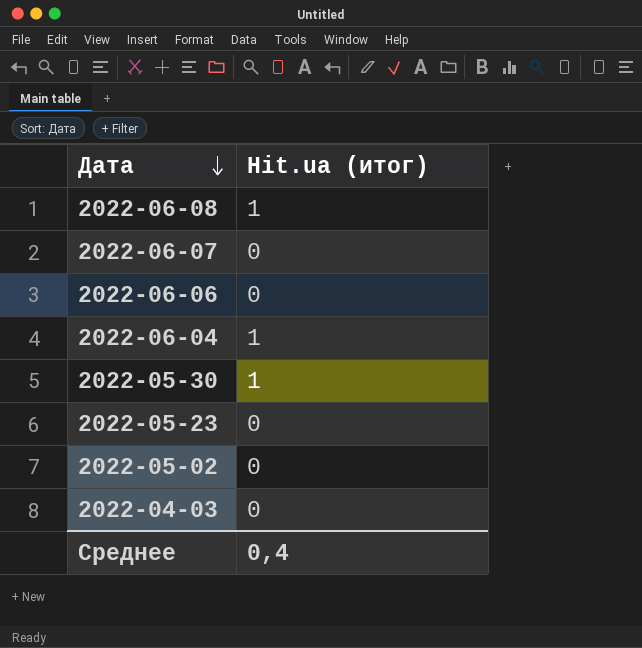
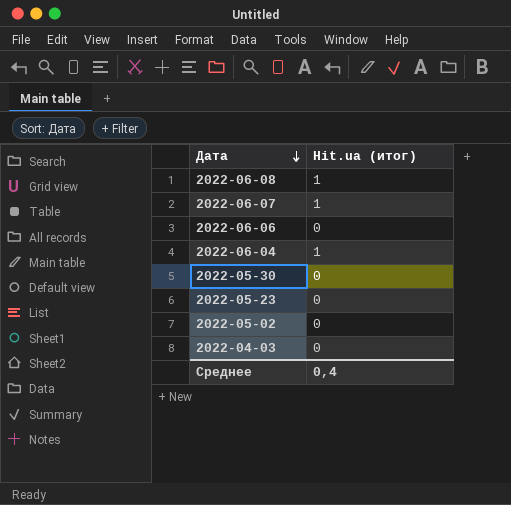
2022-06-07 | Hit.ua (итог): 0 -> 1
2022-05-30 | Hit.ua (итог): 1 -> 0

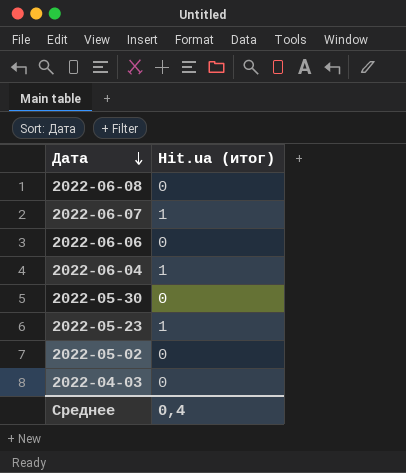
2022-06-08 | Hit.ua (итог): 1 -> 0
2022-05-23 | Hit.ua (итог): 0 -> 1

